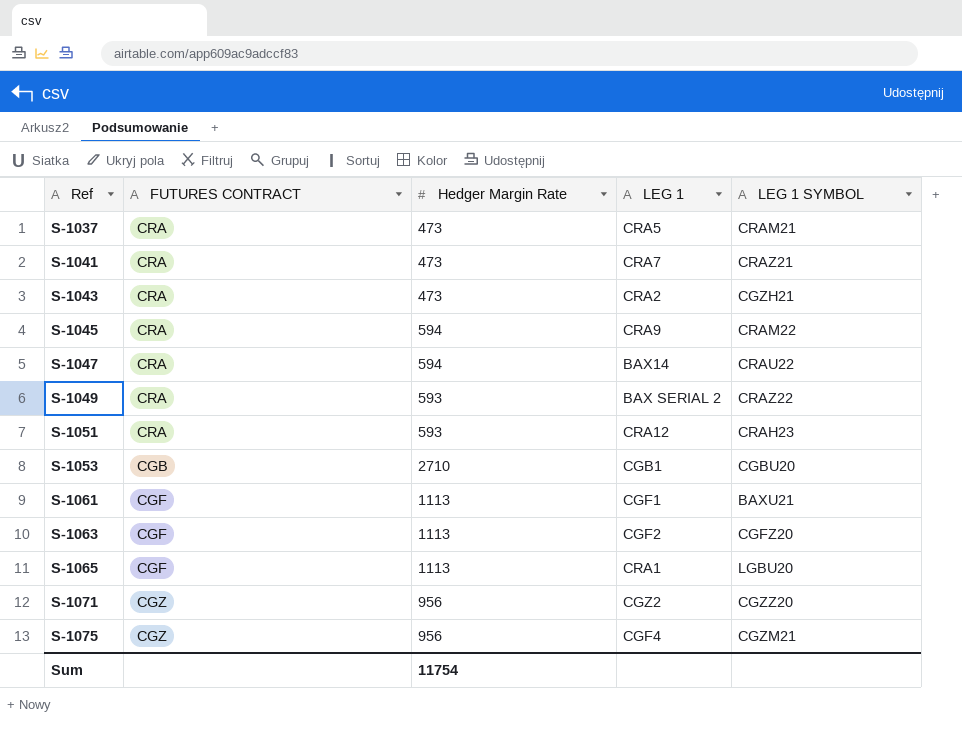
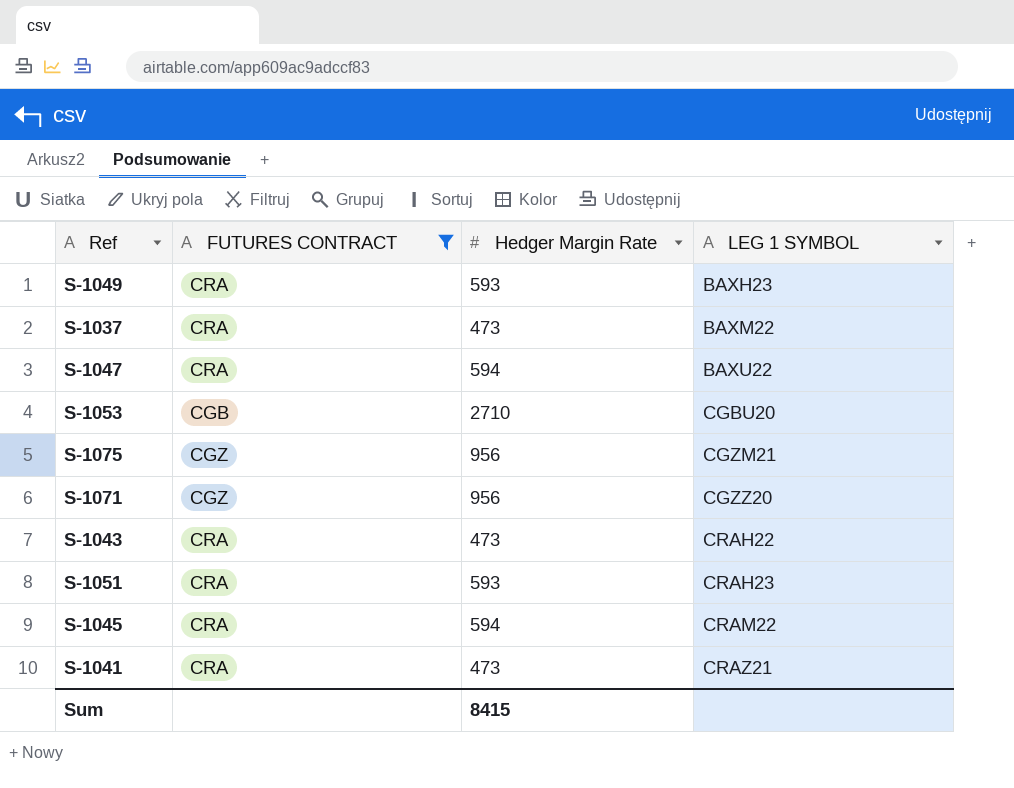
filter: none -> FUTURES CONTRACT != CGF
row order: Ref ascending -> LEG 1 SYMBOL ascending
column LEG 1 | position: 4 -> none
S-1049 | LEG 1 SYMBOL: CRAZ22 -> BAXH23
S-1037 | LEG 1 SYMBOL: CRAM21 -> BAXM22
S-1047 | LEG 1 SYMBOL: CRAU22 -> BAXU22
S-1043 | LEG 1 SYMBOL: CGZH21 -> CRAH22
Sum | Hedger Margin Rate: 11754 -> 8415

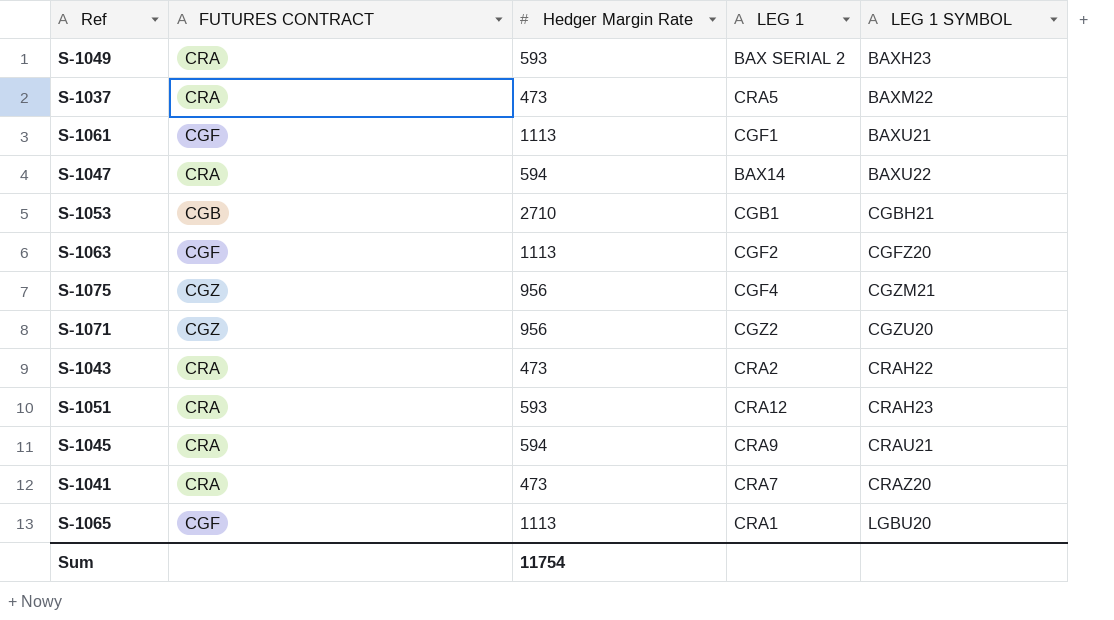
filter: FUTURES CONTRACT != CGF -> none
column LEG 1 | position: none -> 4
S-1053 | LEG 1 SYMBOL: CGBU20 -> CGBH21
S-1071 | LEG 1 SYMBOL: CGZZ20 -> CGZU20
S-1045 | LEG 1 SYMBOL: CRAM22 -> CRAU21
S-1041 | LEG 1 SYMBOL: CRAZ21 -> CRAZ20
Sum | Hedger Margin Rate: 8415 -> 11754

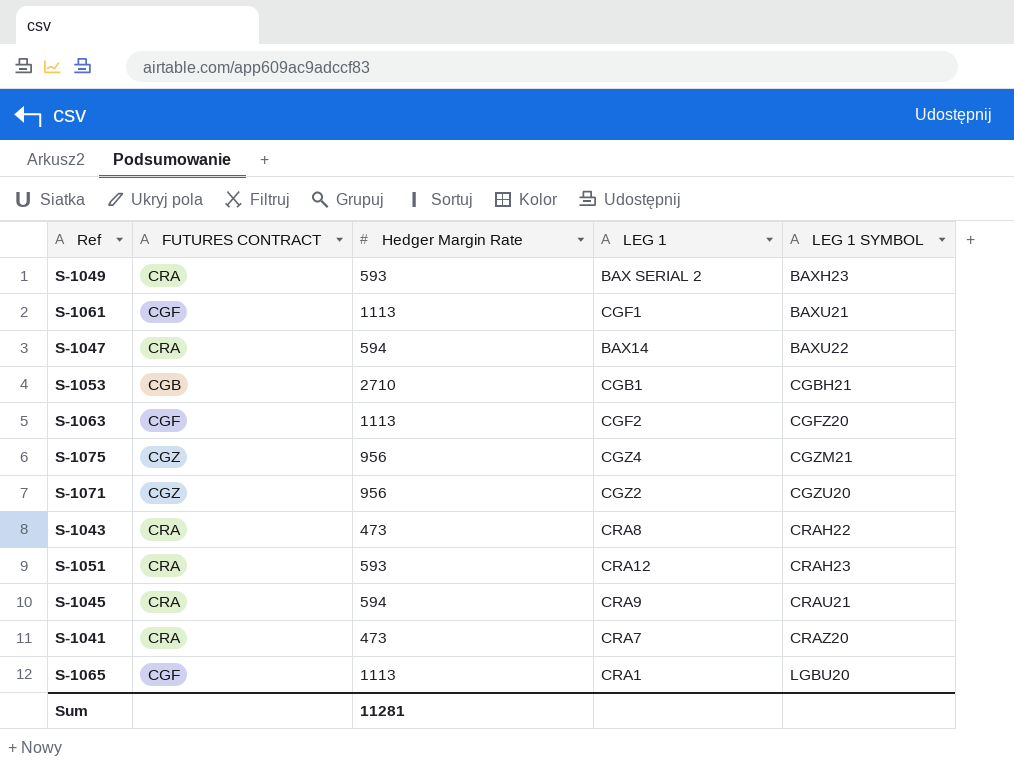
row S-1037: CRA | 473 | CRA5 | BAXM22 -> none
S-1075 | LEG 1: CGF4 -> CGZ4
S-1043 | LEG 1: CRA2 -> CRA8
Sum | Hedger Margin Rate: 11754 -> 11281

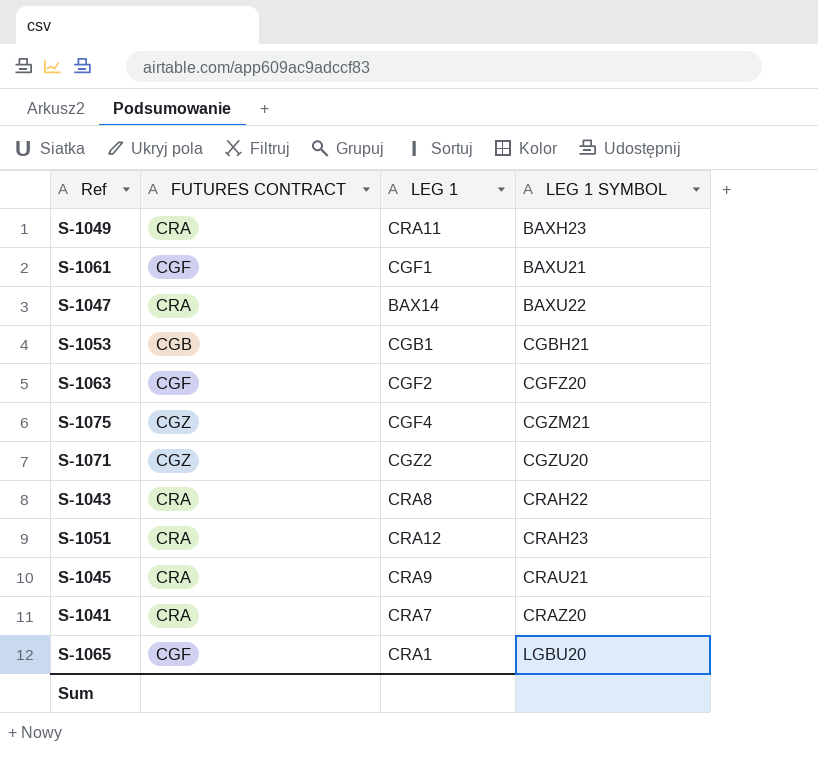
column Hedger Margin Rate | position: 3 -> none
S-1049 | LEG 1: BAX SERIAL 2 -> CRA11
S-1075 | LEG 1: CGZ4 -> CGF4

